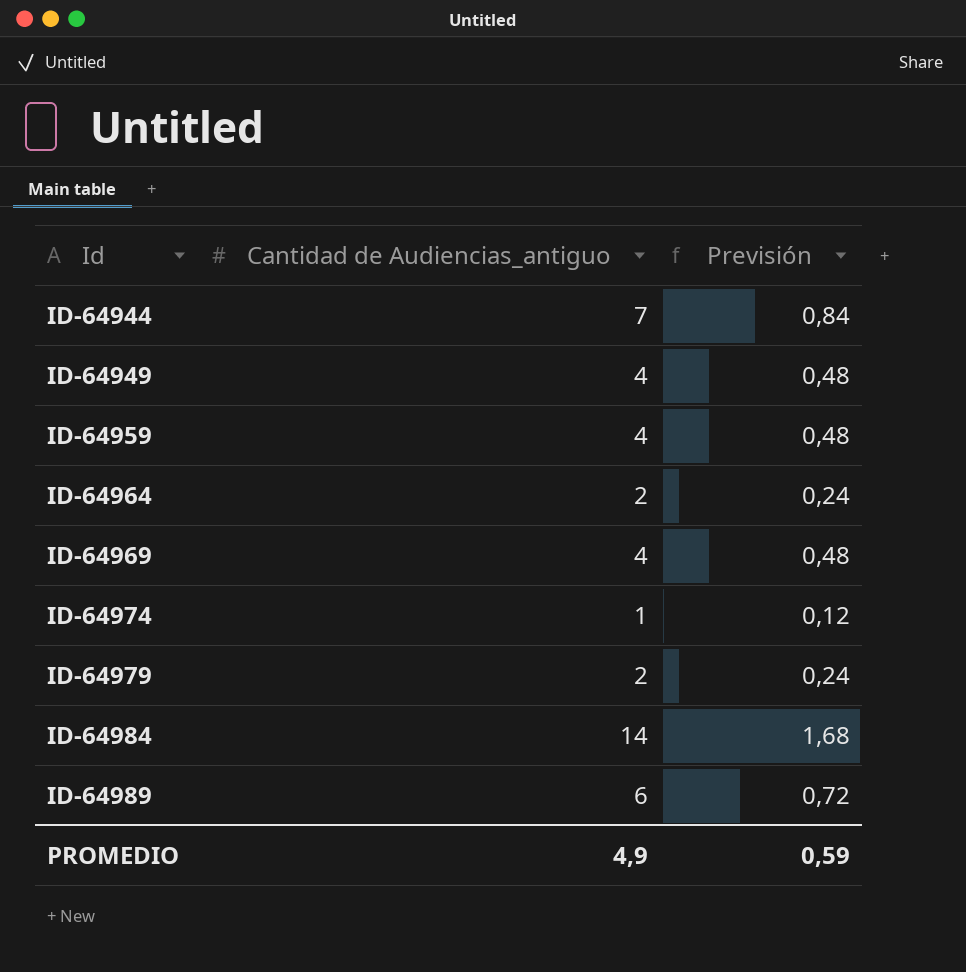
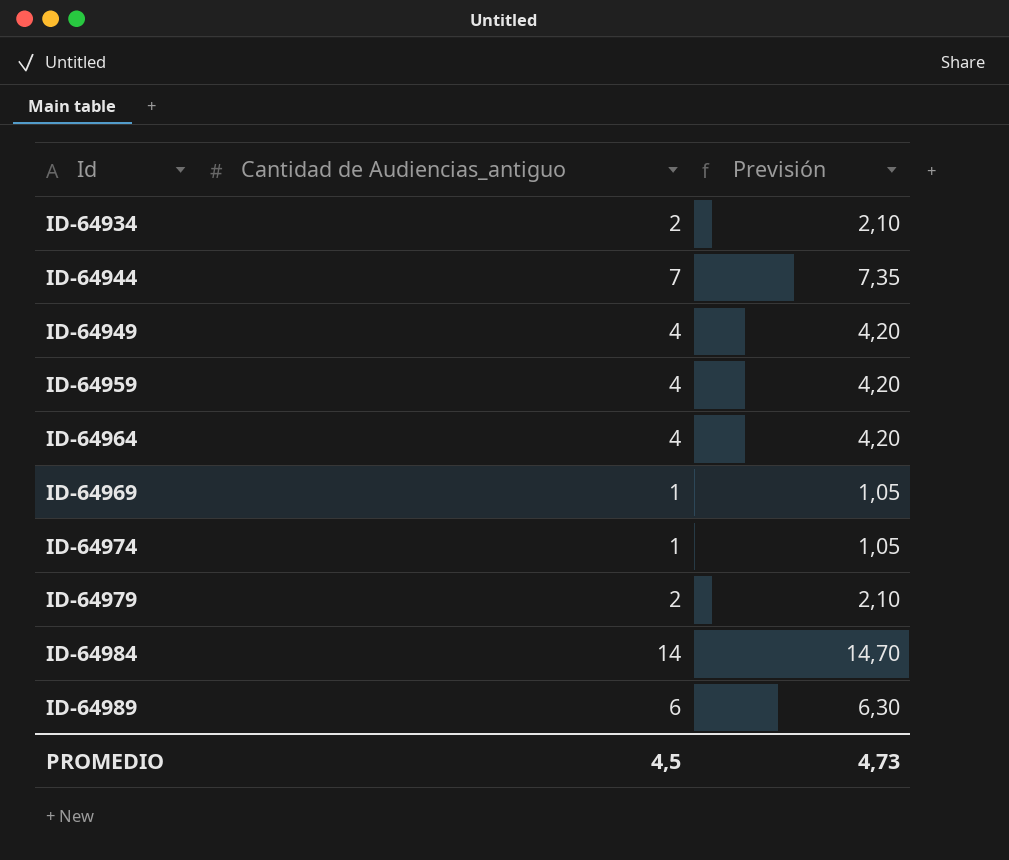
column Previsión | formula: [Cantidad de Audiencias_antiguo] * 0,12 -> [Cantidad de Audiencias_antiguo] * 1,05
row ID-64934: none -> 2 | 2,10
ID-64964 | Cantidad de Audiencias_antiguo: 2 -> 4
ID-64969 | Cantidad de Audiencias_antiguo: 4 -> 1
PROMEDIO | Cantidad de Audiencias_antiguo: 4,9 -> 4,5
PROMEDIO | Previsión: 0,59 -> 4,73

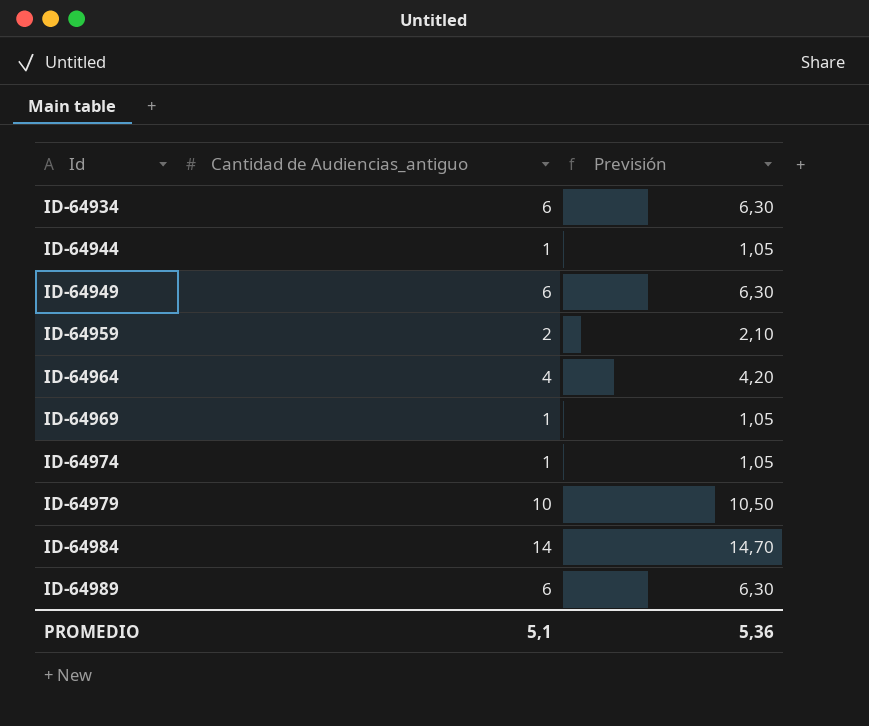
ID-64934 | Cantidad de Audiencias_antiguo: 2 -> 6
ID-64934 | Previsión: 2,10 -> 6,30
ID-64944 | Cantidad de Audiencias_antiguo: 7 -> 1
ID-64944 | Previsión: 7,35 -> 1,05
ID-64949 | Cantidad de Audiencias_antiguo: 4 -> 6
ID-64949 | Previsión: 4,20 -> 6,30
ID-64959 | Cantidad de Audiencias_antiguo: 4 -> 2
ID-64959 | Previsión: 4,20 -> 2,10
ID-64979 | Cantidad de Audiencias_antiguo: 2 -> 10
ID-64979 | Previsión: 2,10 -> 10,50
PROMEDIO | Cantidad de Audiencias_antiguo: 4,5 -> 5,1
PROMEDIO | Previsión: 4,73 -> 5,36

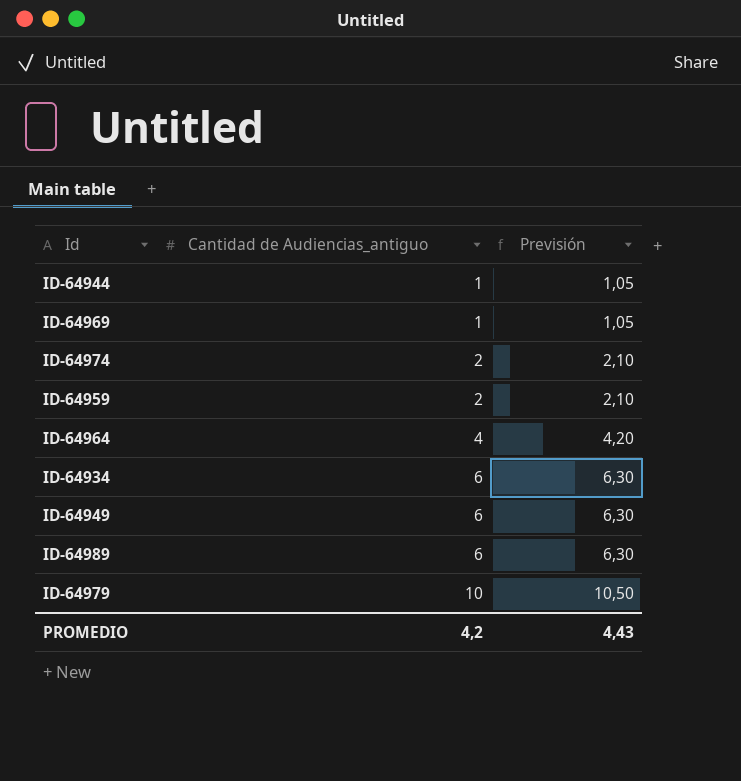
row order: Id ascending -> Cantidad de Audiencias_antiguo ascending
row ID-64984: 14 | 14,70 -> none
ID-64974 | Cantidad de Audiencias_antiguo: 1 -> 2
ID-64974 | Previsión: 1,05 -> 2,10
PROMEDIO | Cantidad de Audiencias_antiguo: 5,1 -> 4,2
PROMEDIO | Previsión: 5,36 -> 4,43

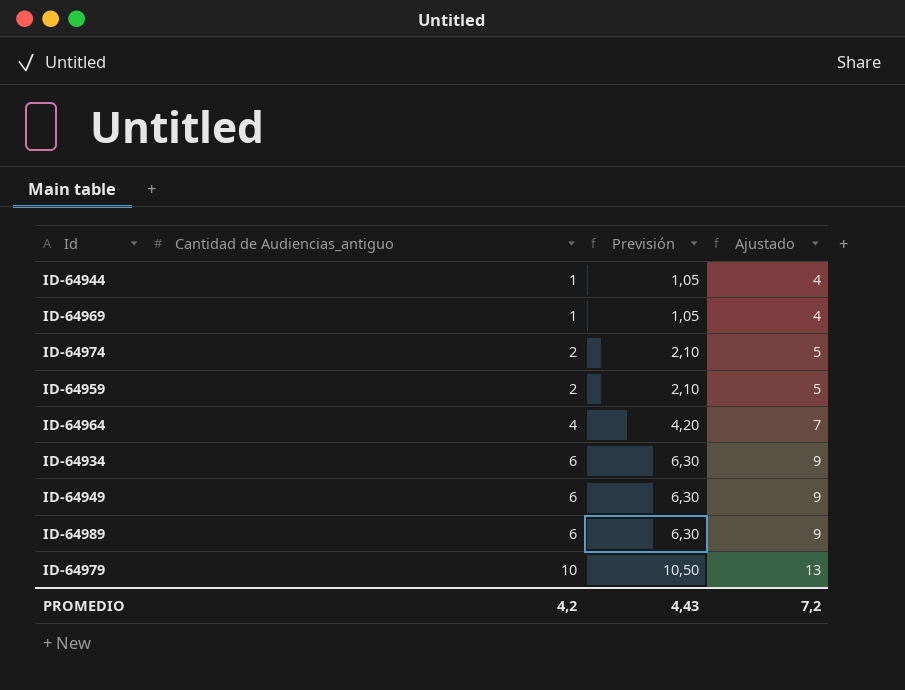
column Ajustado | formula: none -> [Cantidad de Audiencias_antiguo] + 3

